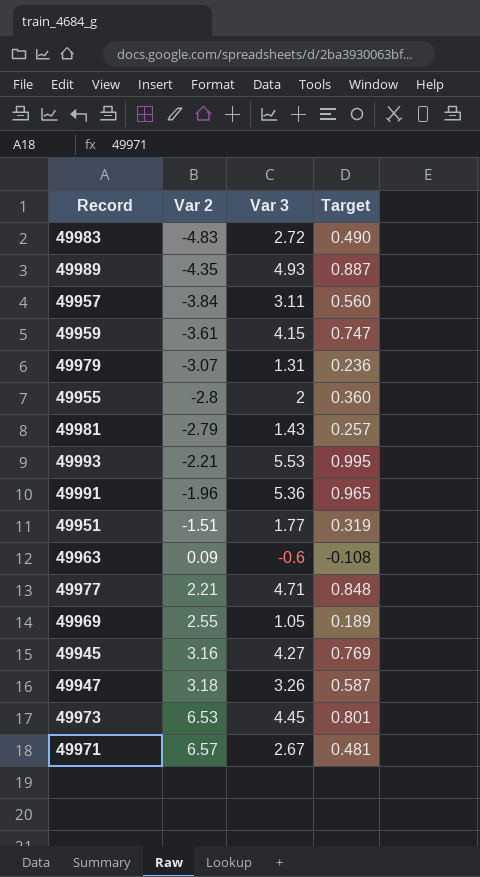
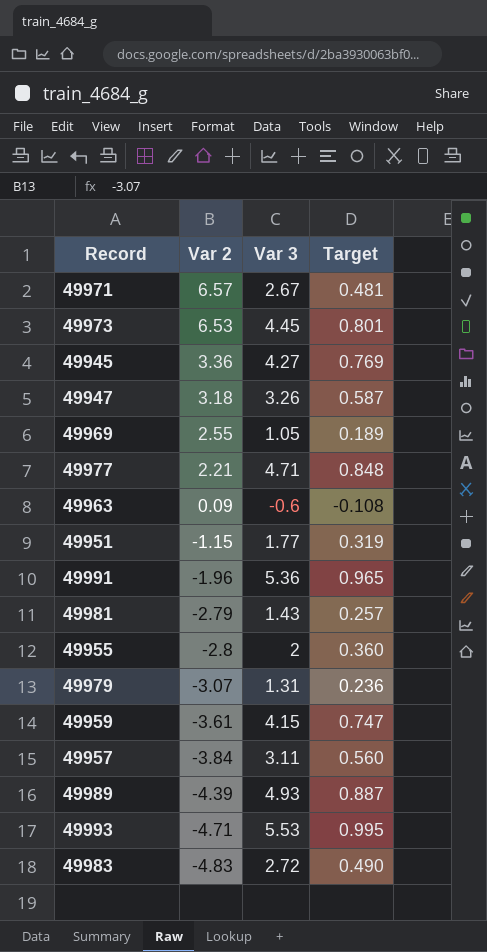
row order: Var 2 ascending -> Var 2 descending
49945 | Var 2: 3.16 -> 3.36
49951 | Var 2: -1.51 -> -1.15
49989 | Var 2: -4.35 -> -4.39
49993 | Var 2: -2.21 -> -4.71

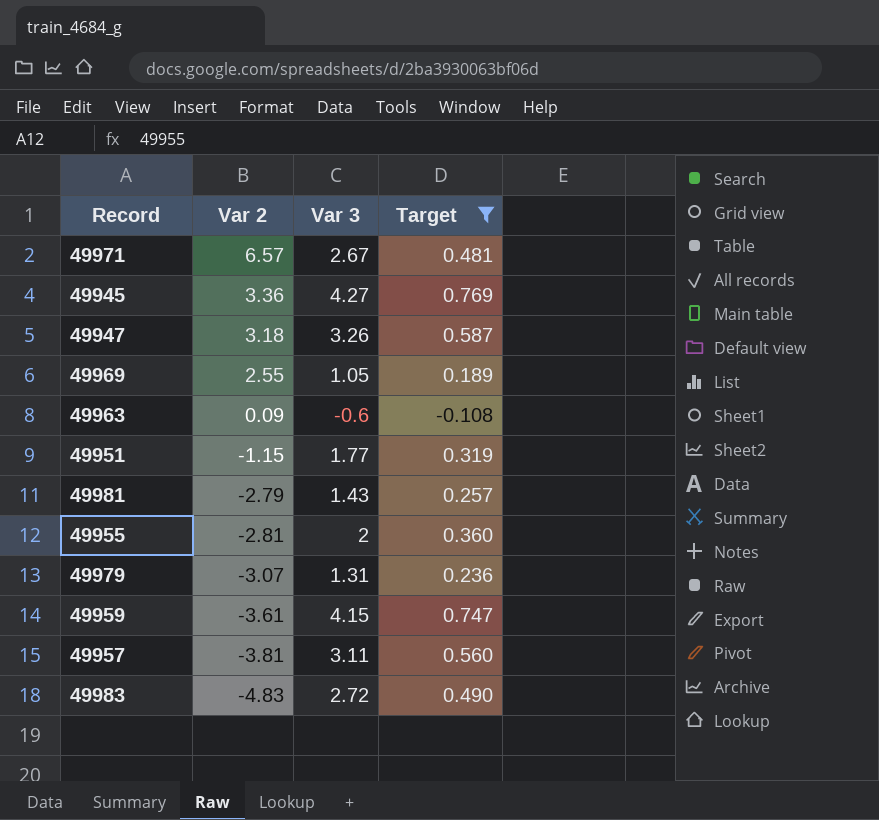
filter: none -> Target <= 0.769
49955 | Var 2: -2.8 -> -2.81
49957 | Var 2: -3.84 -> -3.81

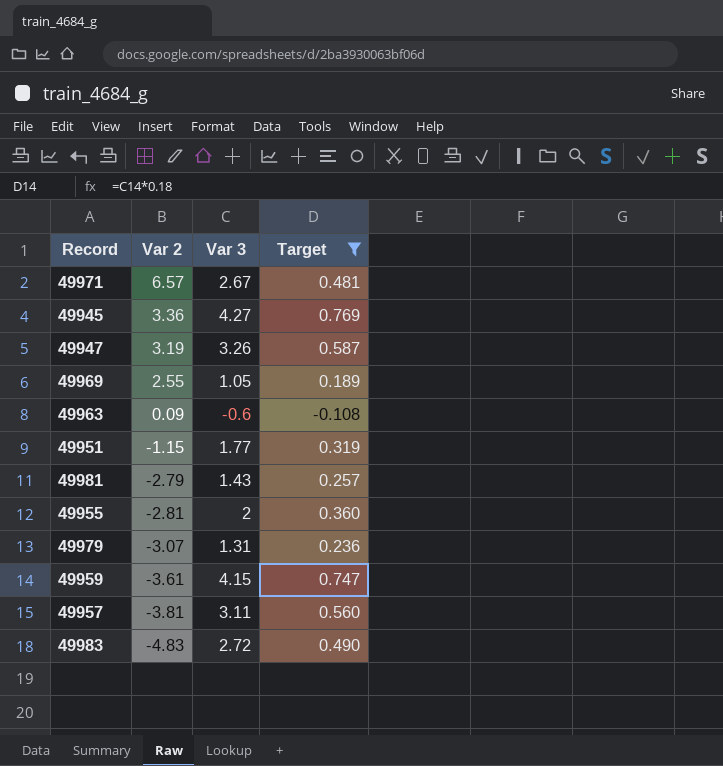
49947 | Var 2: 3.18 -> 3.19

